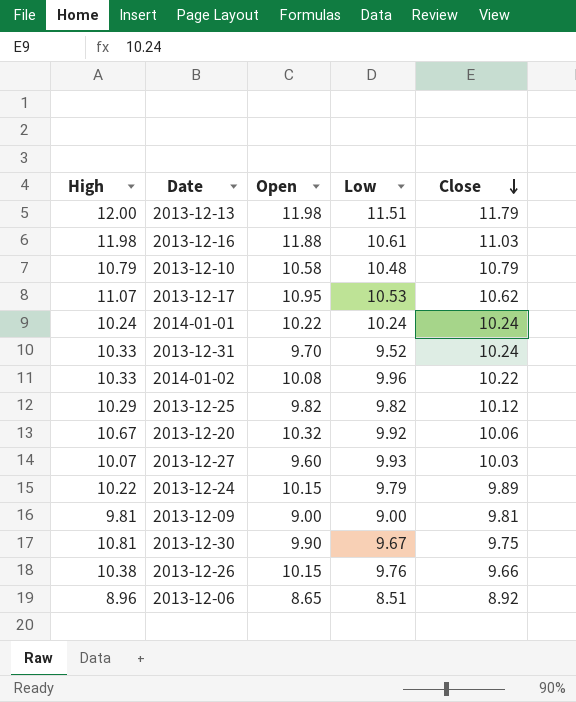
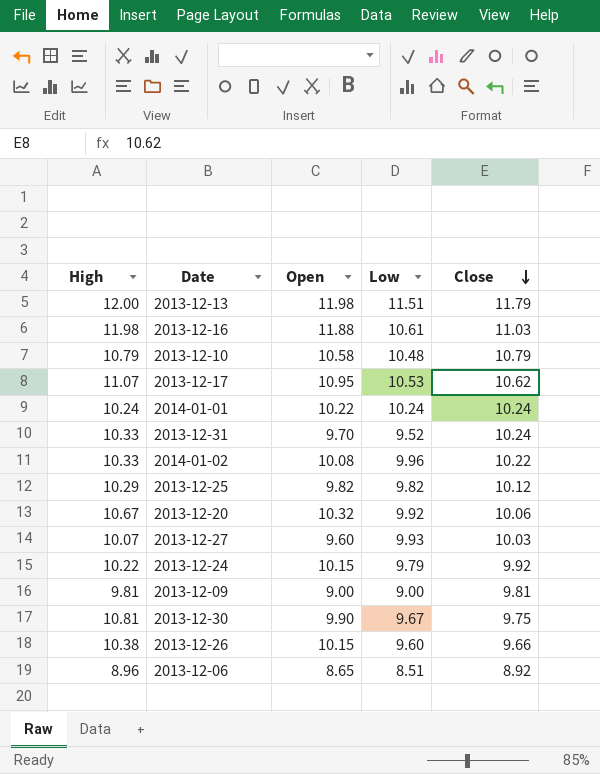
2013-12-24 | Close: 9.89 -> 9.92
2013-12-26 | Low: 9.76 -> 9.60

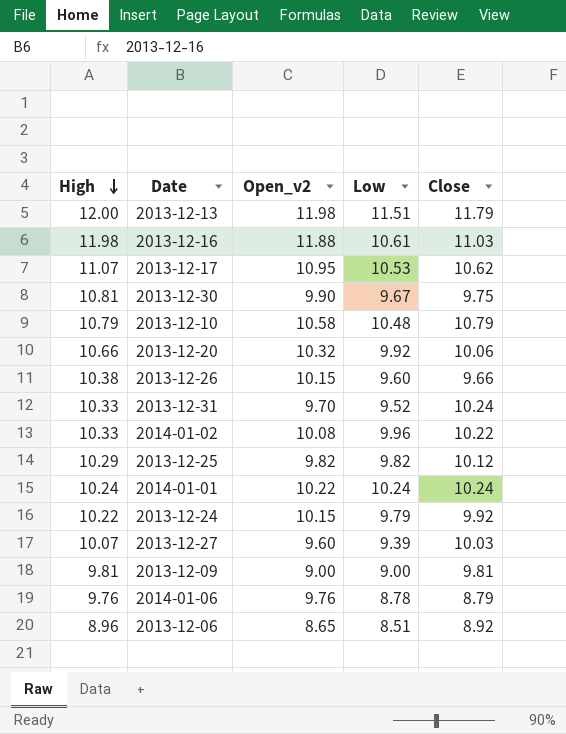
row order: Close descending -> High descending
column name: Open -> Open_v2
2013-12-20 | High: 10.67 -> 10.66
2013-12-27 | Low: 9.93 -> 9.39
row 2014-01-06: none -> 9.76 | 9.76 | 8.78 | 8.79

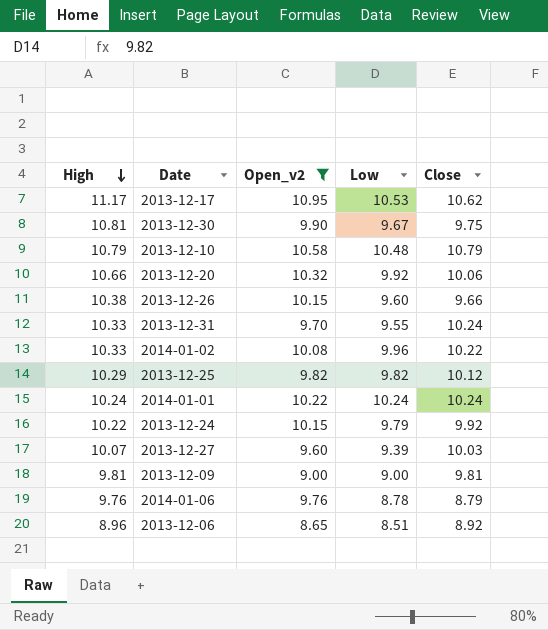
filter: none -> Open_v2 <= 10.95
2013-12-17 | High: 11.07 -> 11.17
2013-12-31 | Low: 9.52 -> 9.55

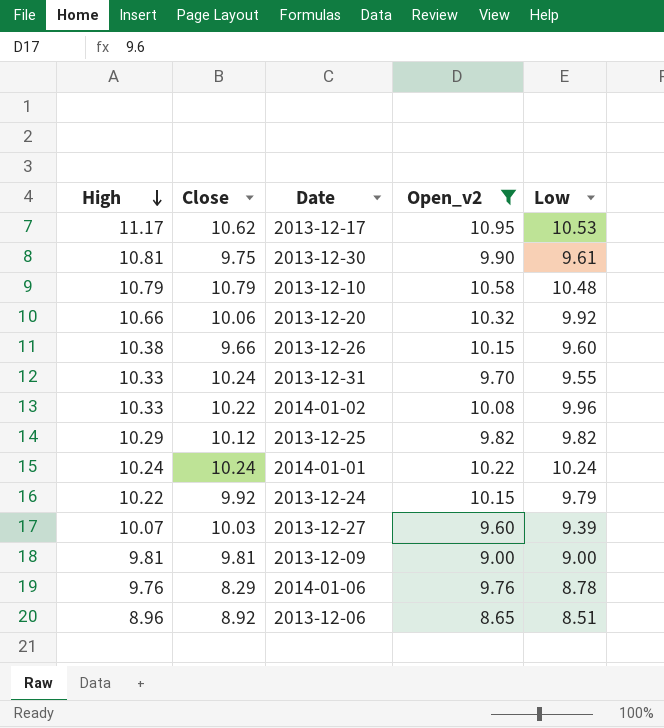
column Close | position: 5 -> 2
2013-12-30 | Low: 9.67 -> 9.61
2014-01-06 | Close: 8.79 -> 8.29

